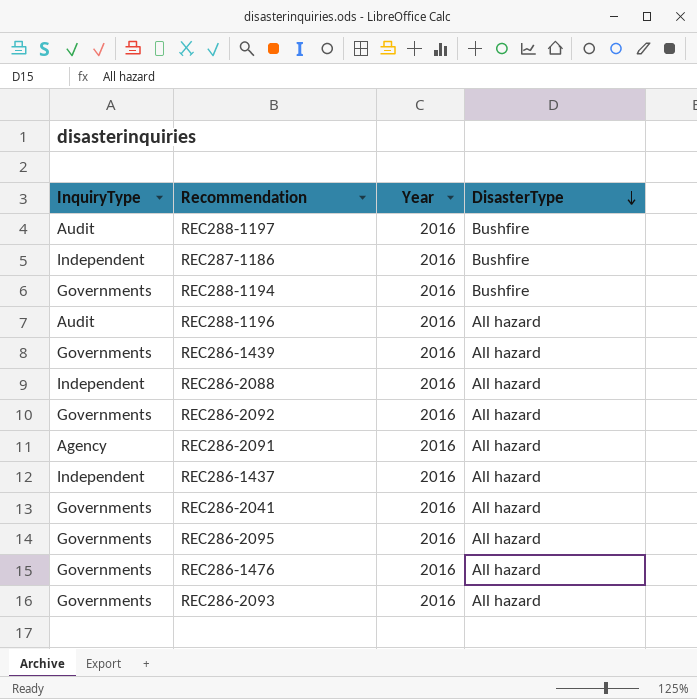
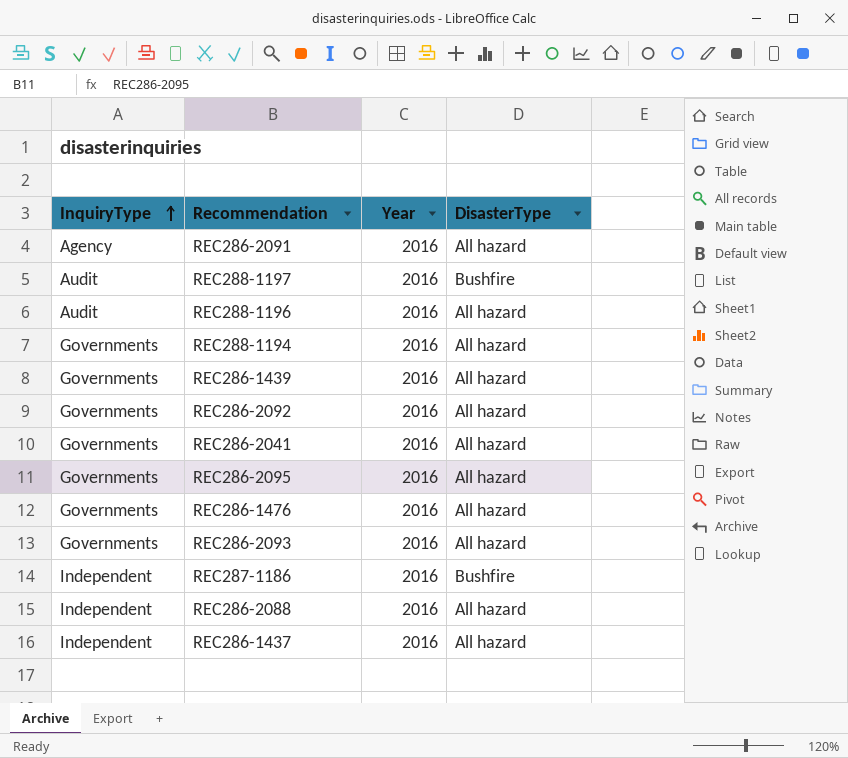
row order: DisasterType descending -> InquiryType ascending
REC288-1194 | DisasterType: Bushfire -> All hazard

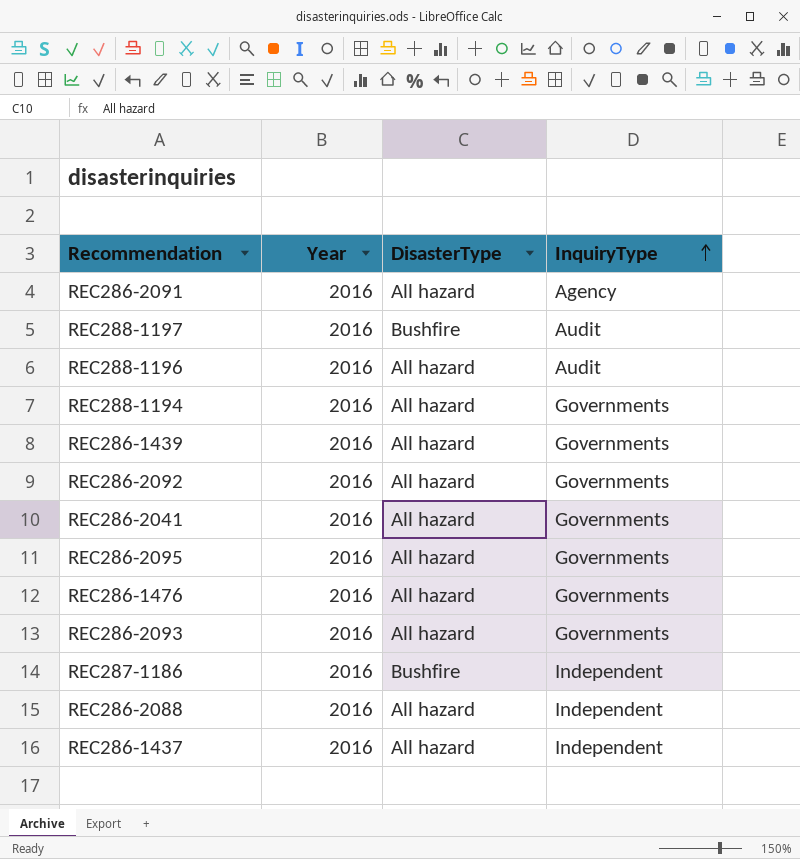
column InquiryType | position: 1 -> 4

